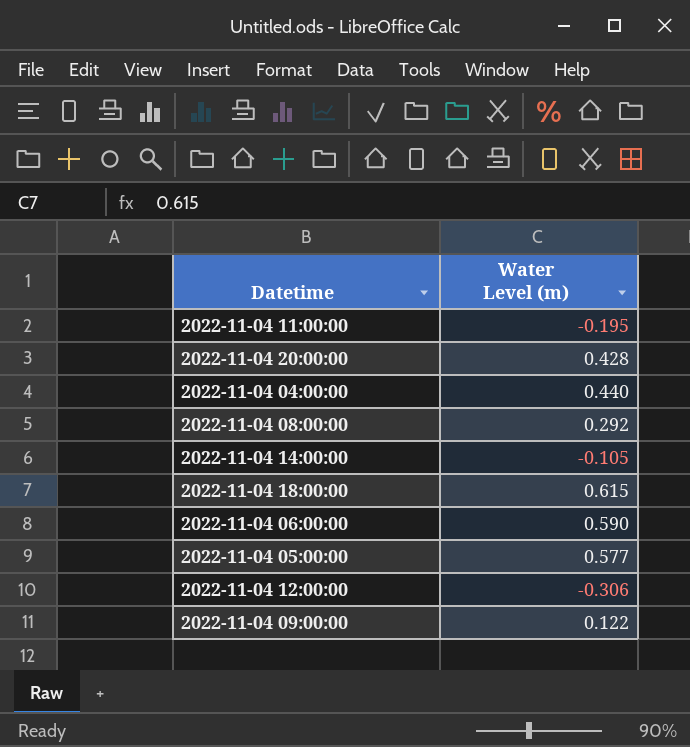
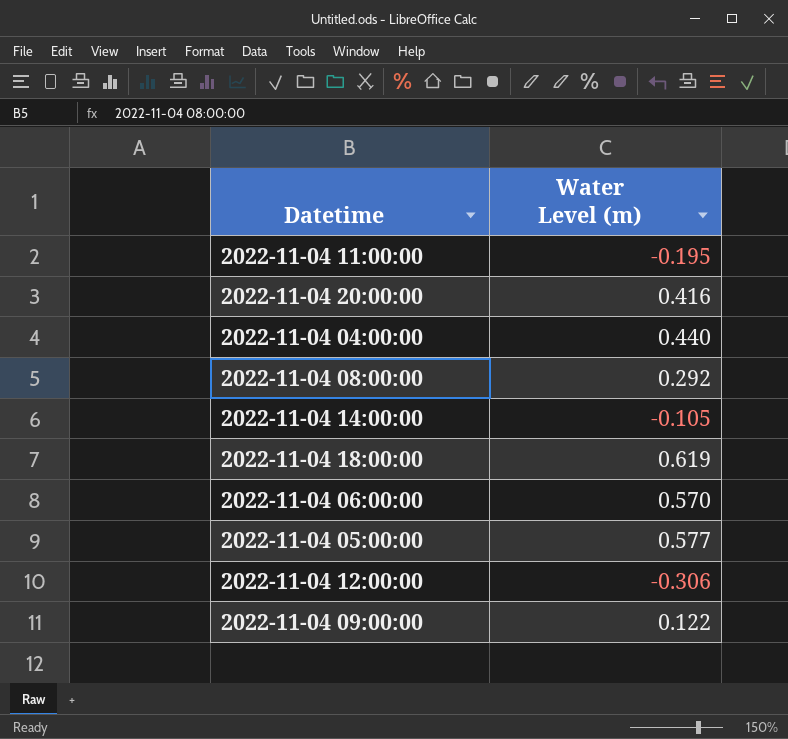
2022-11-04 20:00:00 | Water Level (m): 0.428 -> 0.416
2022-11-04 18:00:00 | Water Level (m): 0.615 -> 0.619
2022-11-04 06:00:00 | Water Level (m): 0.590 -> 0.570

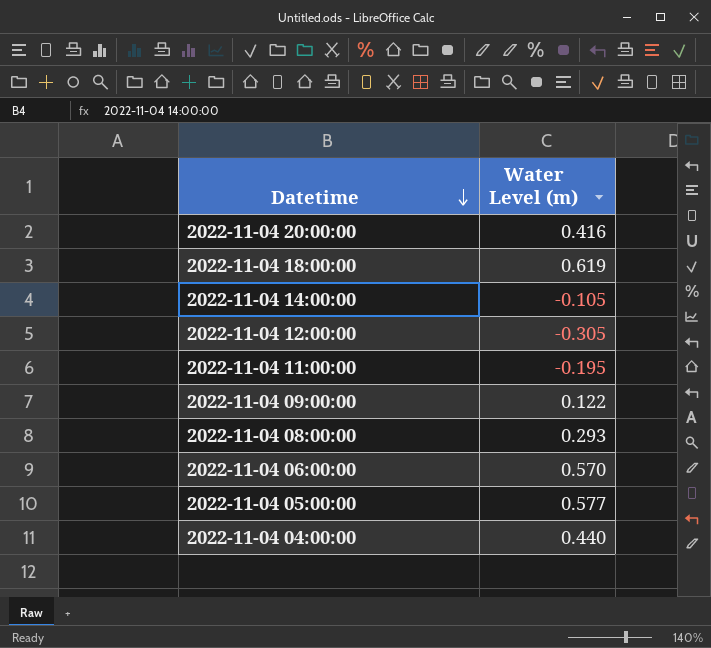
row order: none -> Datetime descending
2022-11-04 12:00:00 | Water Level (m): -0.306 -> -0.305
2022-11-04 08:00:00 | Water Level (m): 0.292 -> 0.293

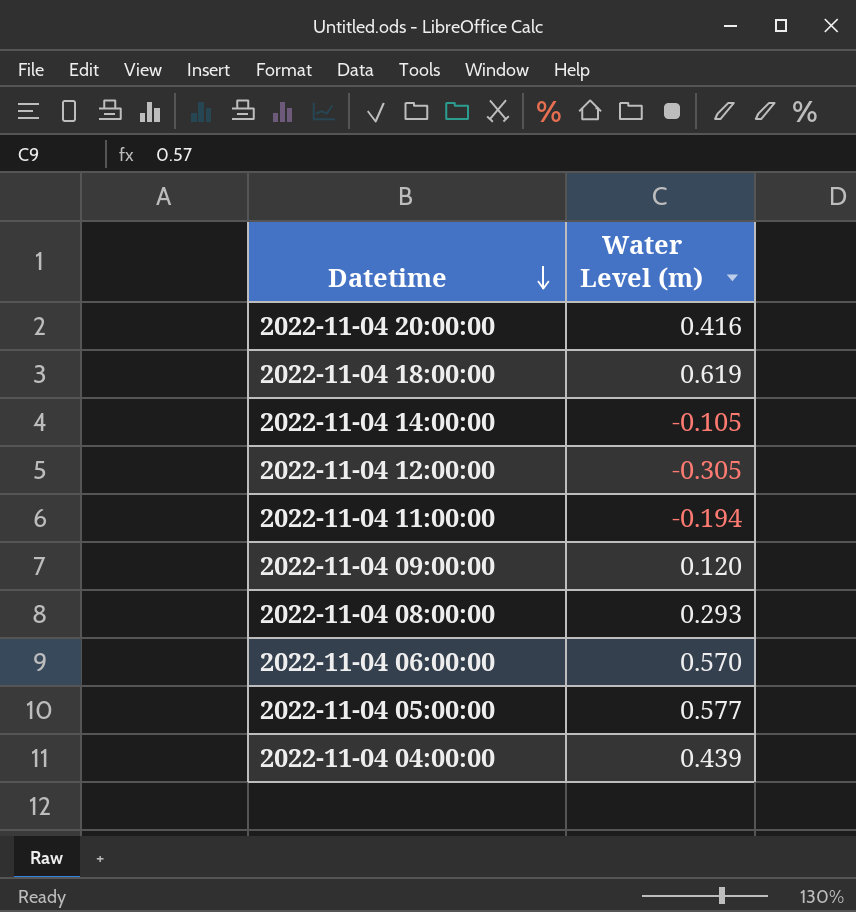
2022-11-04 11:00:00 | Water Level (m): -0.195 -> -0.194
2022-11-04 09:00:00 | Water Level (m): 0.122 -> 0.120
2022-11-04 04:00:00 | Water Level (m): 0.440 -> 0.439

